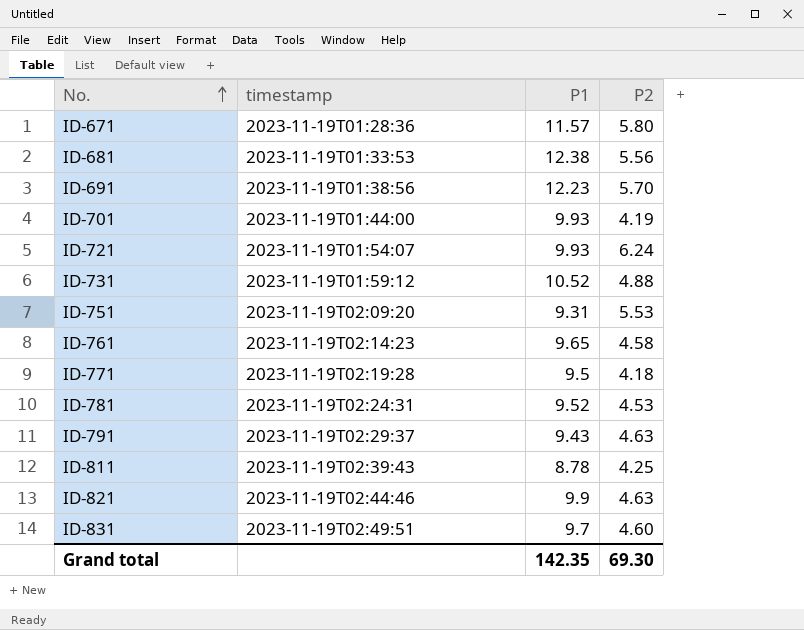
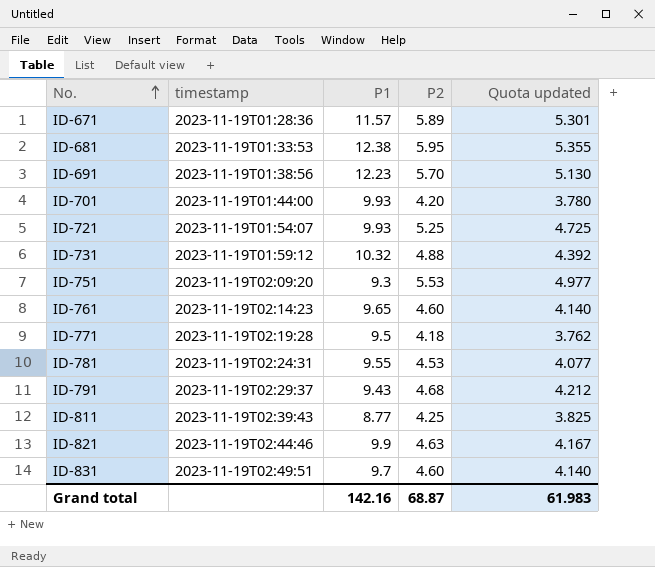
column Quota updated | formula: none -> [P2] * 0.9
ID-671 | P2: 5.80 -> 5.89
ID-681 | P2: 5.56 -> 5.95
ID-701 | P2: 4.19 -> 4.20
ID-721 | P2: 6.24 -> 5.25
ID-731 | P1: 10.52 -> 10.32
ID-751 | P1: 9.31 -> 9.3
ID-761 | P2: 4.58 -> 4.60
ID-781 | P1: 9.52 -> 9.55
ID-791 | P2: 4.63 -> 4.68
ID-811 | P1: 8.78 -> 8.77
Grand total | P1: 142.35 -> 142.16
Grand total | P2: 69.30 -> 68.87

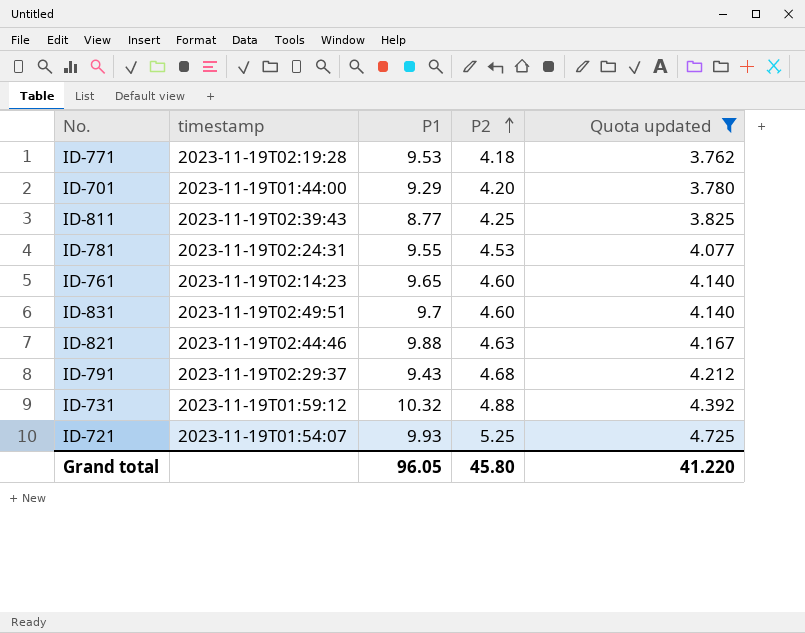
filter: none -> Quota updated <= 4.725
row order: No. ascending -> P2 ascending
ID-771 | P1: 9.5 -> 9.53
ID-701 | P1: 9.93 -> 9.29
ID-821 | P1: 9.9 -> 9.88
Grand total | P1: 142.16 -> 96.05
Grand total | P2: 68.87 -> 45.80
Grand total | Quota updated: 61.983 -> 41.220

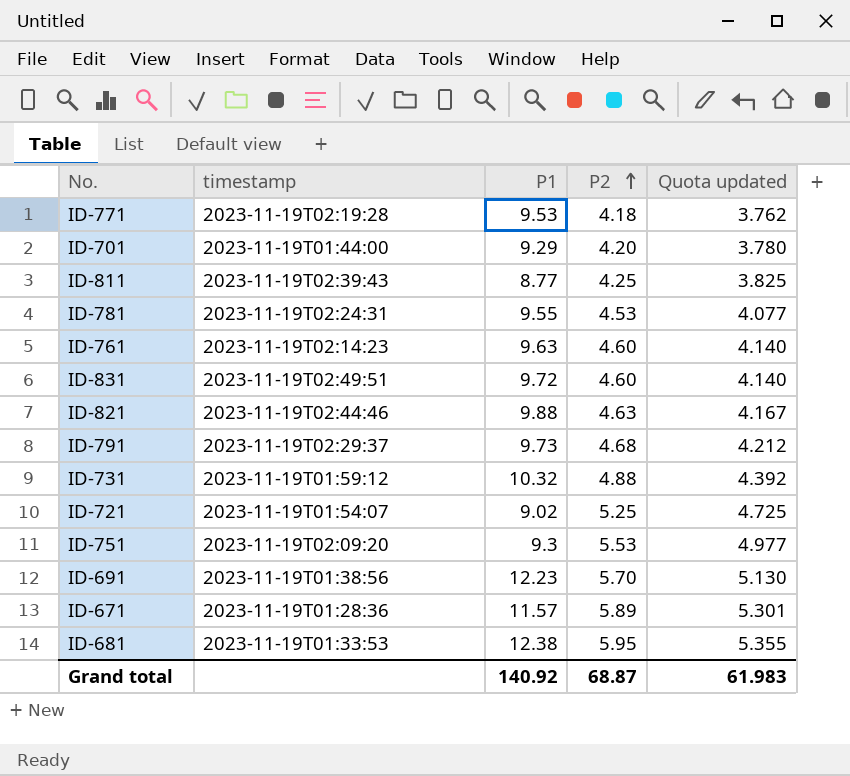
filter: Quota updated <= 4.725 -> none
ID-761 | P1: 9.65 -> 9.63
ID-831 | P1: 9.7 -> 9.72
ID-791 | P1: 9.43 -> 9.73
ID-721 | P1: 9.93 -> 9.02
Grand total | P1: 96.05 -> 140.92
Grand total | P2: 45.80 -> 68.87
Grand total | Quota updated: 41.220 -> 61.983

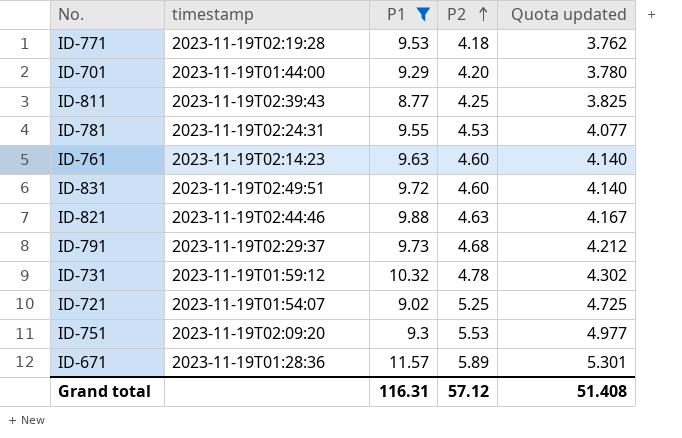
filter: none -> P1 <= 11.57
ID-731 | P2: 4.88 -> 4.78
ID-731 | Quota updated: 4.392 -> 4.302
Grand total | P1: 140.92 -> 116.31
Grand total | P2: 68.87 -> 57.12
Grand total | Quota updated: 61.983 -> 51.408

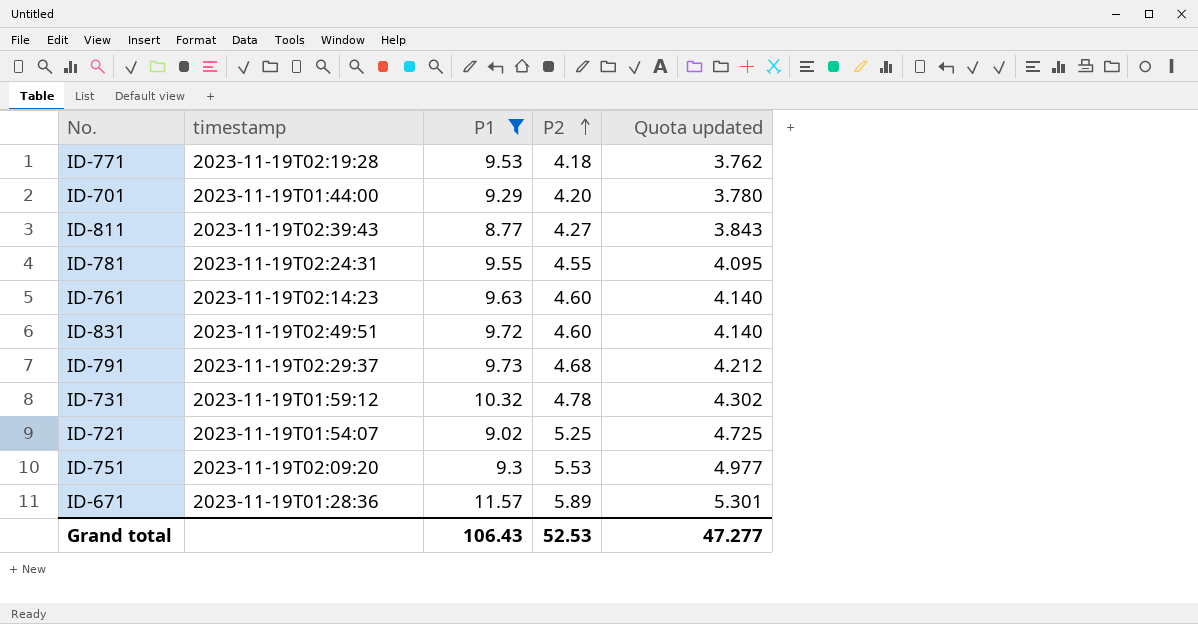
row ID-821: 2023-11-19T02:44:46 | 9.88 | 4.63 | 4.167 -> none
ID-811 | P2: 4.25 -> 4.27
ID-811 | Quota updated: 3.825 -> 3.843
ID-781 | P2: 4.53 -> 4.55
ID-781 | Quota updated: 4.077 -> 4.095
Grand total | P1: 116.31 -> 106.43
Grand total | P2: 57.12 -> 52.53
Grand total | Quota updated: 51.408 -> 47.277

